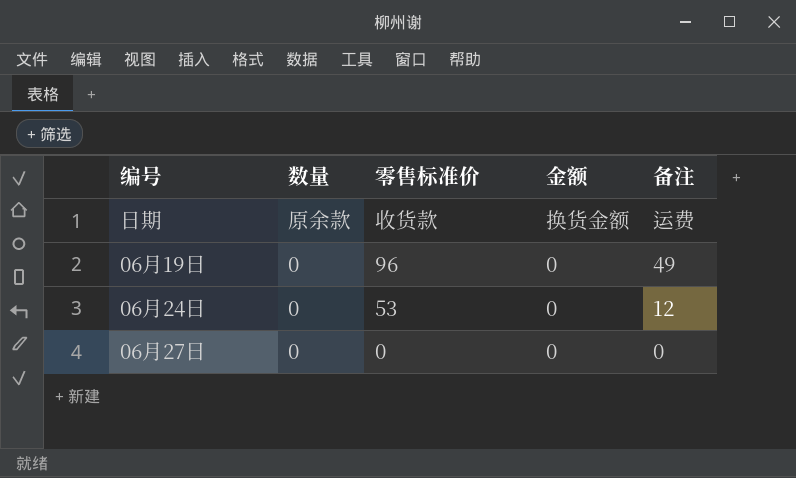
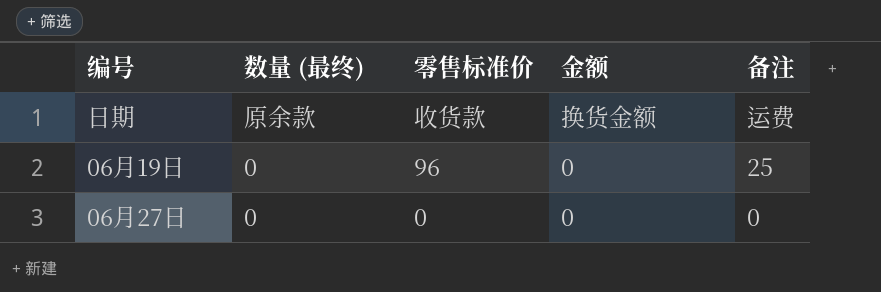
column name: 数量 -> 数量 (最终)
row 06月24日: 0 | 53 | 0 | 12 -> none
06月19日 | 备注: 49 -> 25

